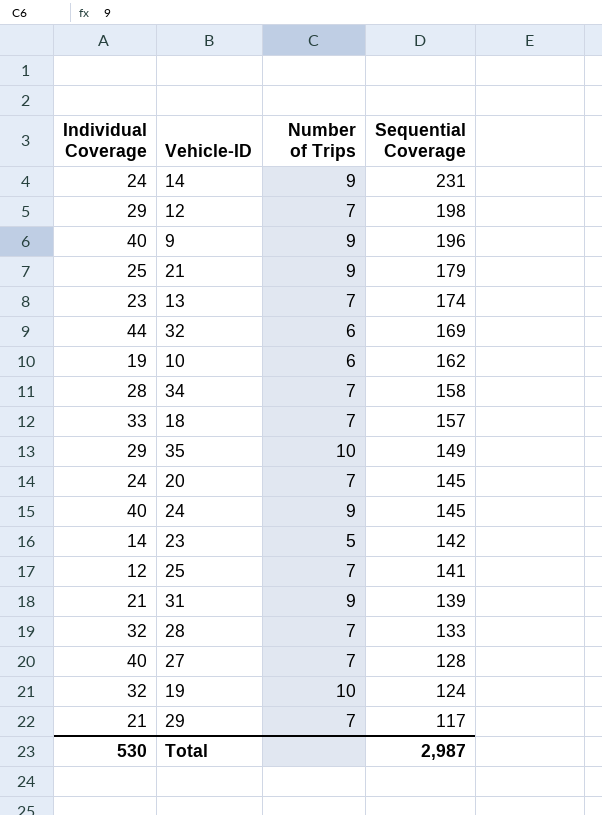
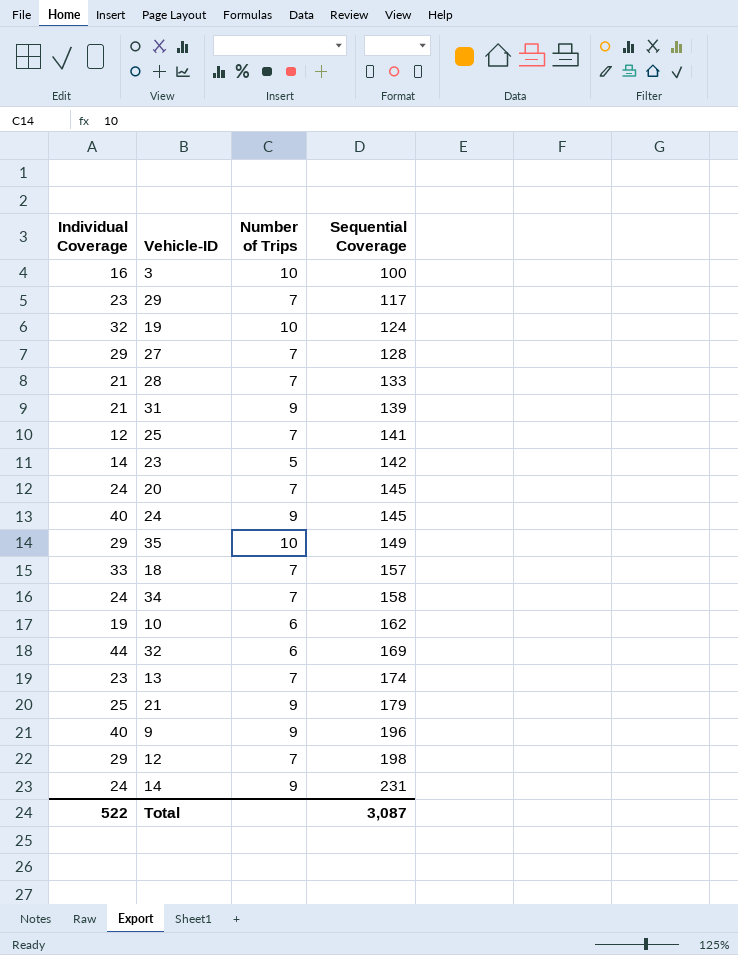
row order: Sequential Coverage descending -> Sequential Coverage ascending
row 3: none -> 16 | 10 | 100
29 | Individual Coverage: 21 -> 23
27 | Individual Coverage: 40 -> 29
28 | Individual Coverage: 32 -> 21
34 | Individual Coverage: 28 -> 24
Total | Individual Coverage: 530 -> 522
Total | Sequential Coverage: 2,987 -> 3,087

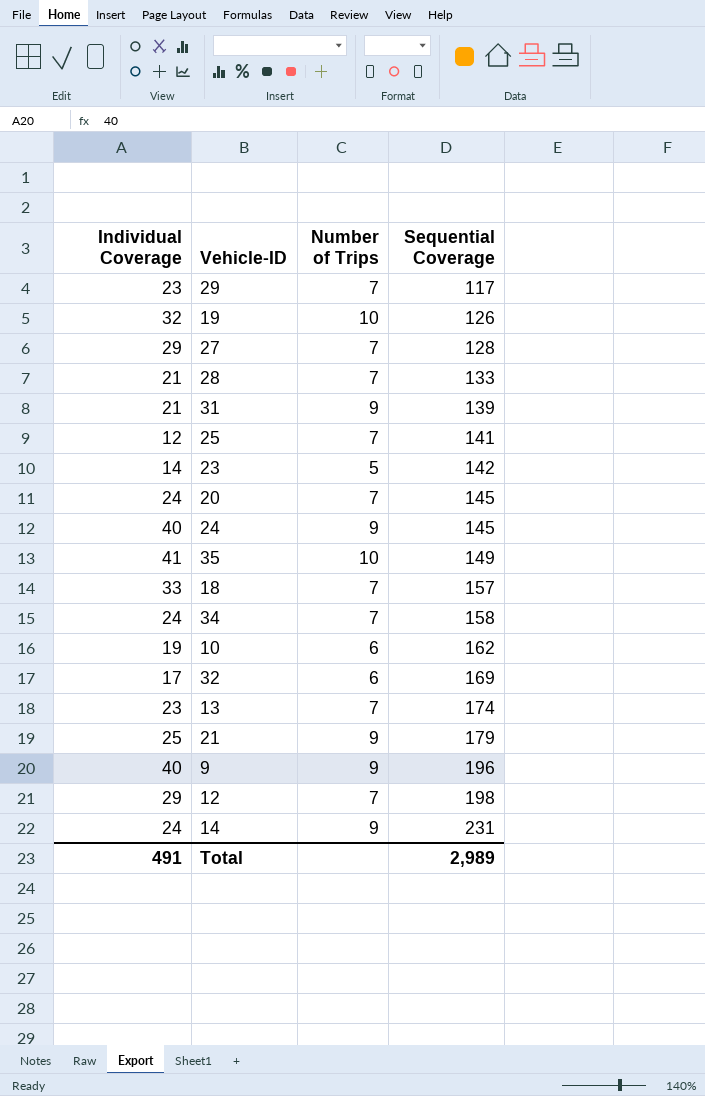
row 3: 16 | 10 | 100 -> none
19 | Sequential Coverage: 124 -> 126
35 | Individual Coverage: 29 -> 41
32 | Individual Coverage: 44 -> 17
Total | Individual Coverage: 522 -> 491
Total | Sequential Coverage: 3,087 -> 2,989

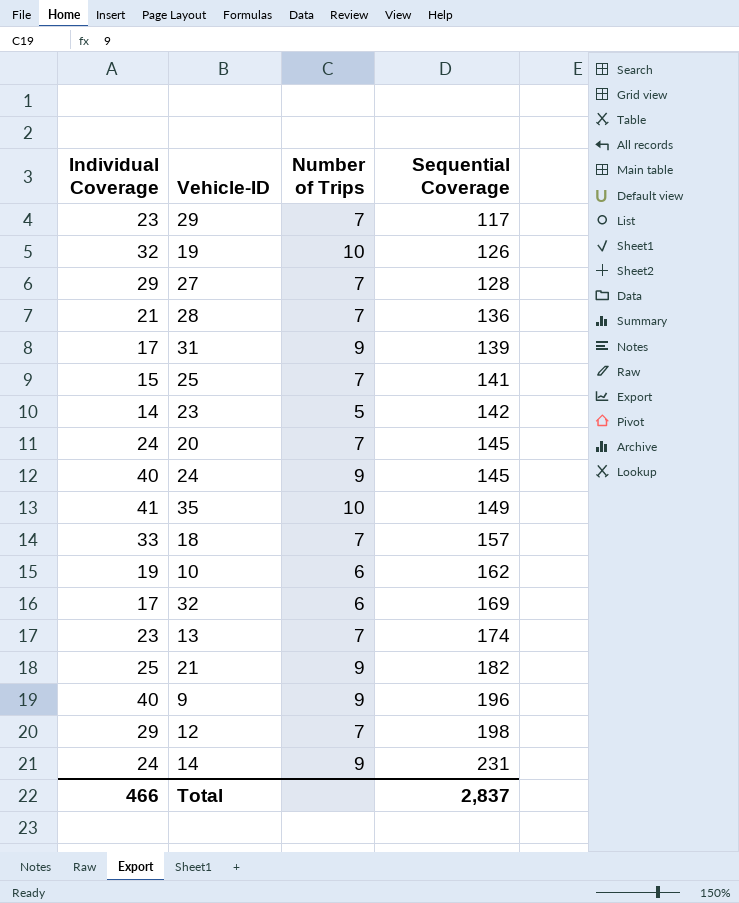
row 34: 24 | 7 | 158 -> none
28 | Sequential Coverage: 133 -> 136
31 | Individual Coverage: 21 -> 17
25 | Individual Coverage: 12 -> 15
21 | Sequential Coverage: 179 -> 182
Total | Individual Coverage: 491 -> 466
Total | Sequential Coverage: 2,989 -> 2,837

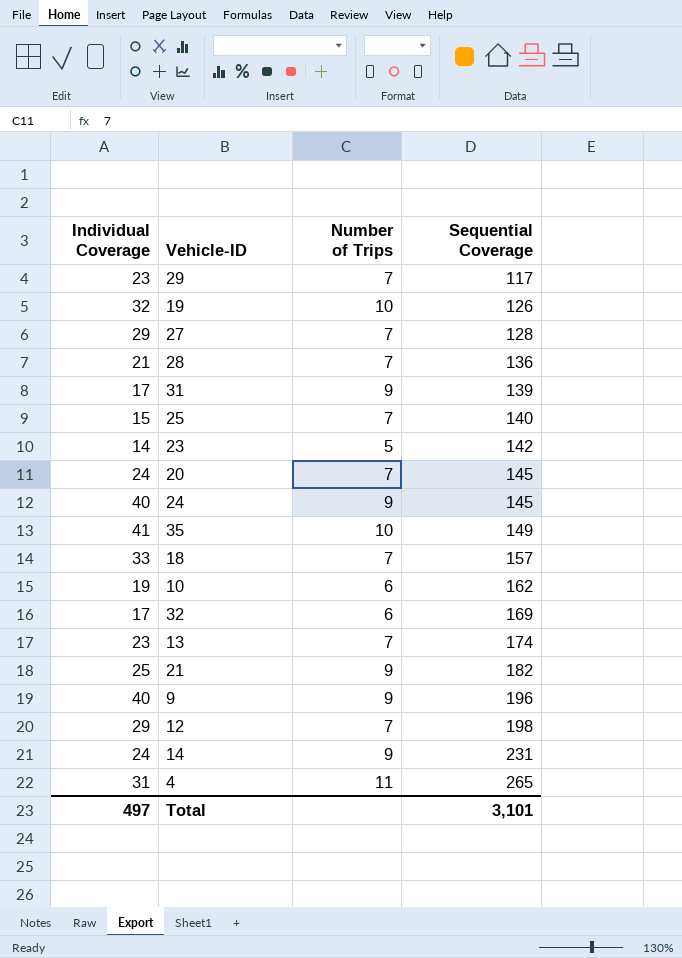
25 | Sequential Coverage: 141 -> 140
row 4: none -> 31 | 11 | 265
Total | Individual Coverage: 466 -> 497
Total | Sequential Coverage: 2,837 -> 3,101

